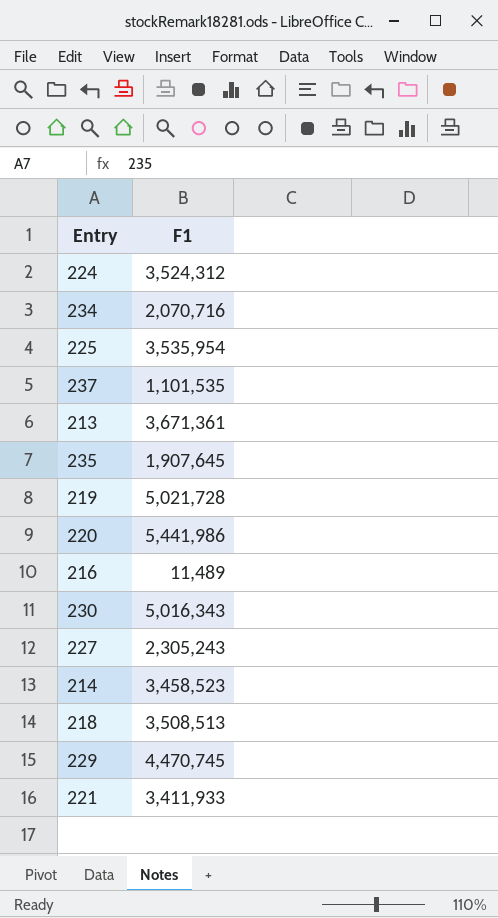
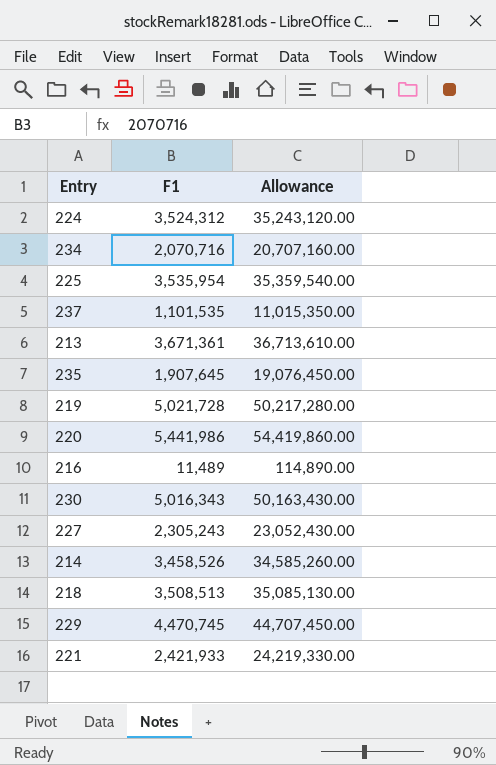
column Allowance | formula: none -> [F1] * 10
214 | F1: 3,458,523 -> 3,458,526
221 | F1: 3,411,933 -> 2,421,933

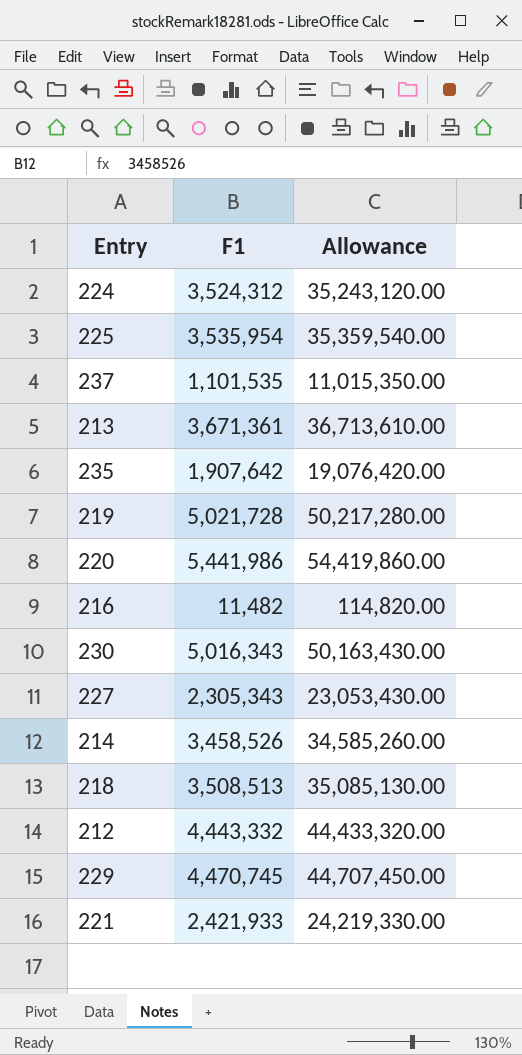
row 234: 2,070,716 | 20,707,160.00 -> none
235 | F1: 1,907,645 -> 1,907,642
235 | Allowance: 19,076,450.00 -> 19,076,420.00
216 | F1: 11,489 -> 11,482
216 | Allowance: 114,890.00 -> 114,820.00
227 | F1: 2,305,243 -> 2,305,343
227 | Allowance: 23,052,430.00 -> 23,053,430.00
row 212: none -> 4,443,332 | 44,433,320.00

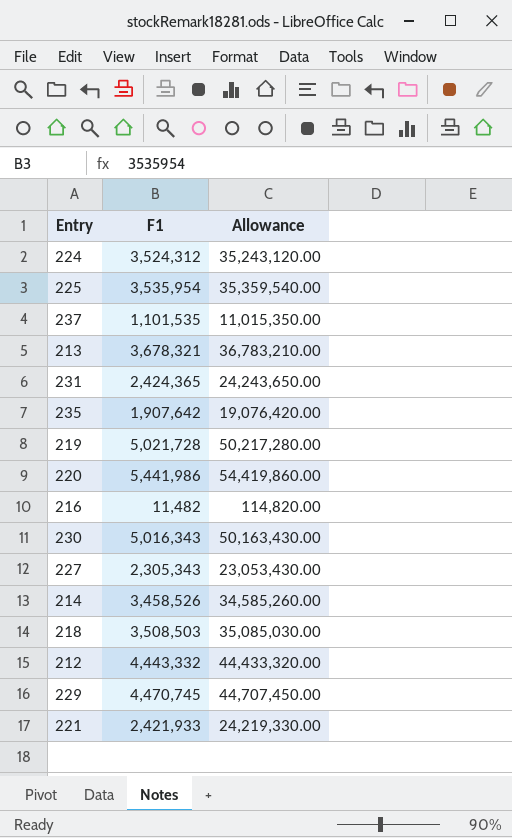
213 | F1: 3,671,361 -> 3,678,321
213 | Allowance: 36,713,610.00 -> 36,783,210.00
row 231: none -> 2,424,365 | 24,243,650.00
218 | F1: 3,508,513 -> 3,508,503
218 | Allowance: 35,085,130.00 -> 35,085,030.00

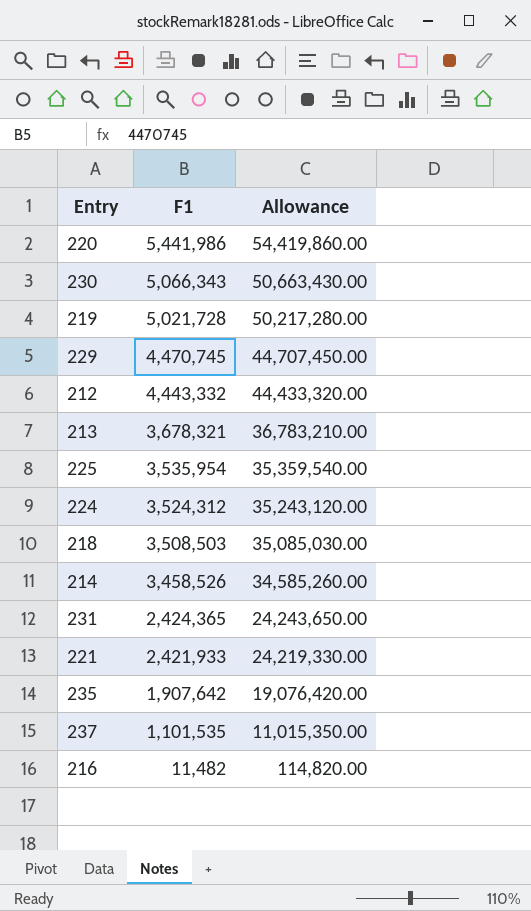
row order: none -> F1 descending
row 227: 2,305,343 | 23,053,430.00 -> none
230 | F1: 5,016,343 -> 5,066,343
230 | Allowance: 50,163,430.00 -> 50,663,430.00

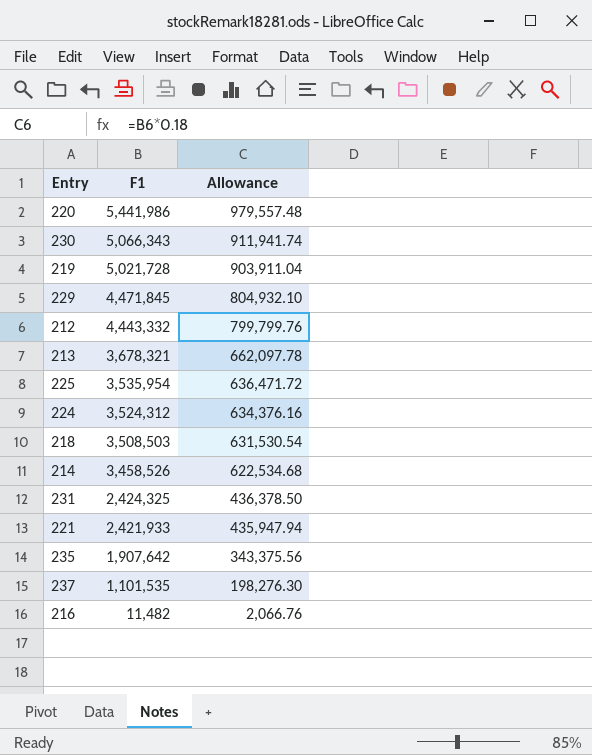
column Allowance | formula: [F1] * 10 -> [F1] * 0.18
229 | F1: 4,470,745 -> 4,471,845
231 | F1: 2,424,365 -> 2,424,325

